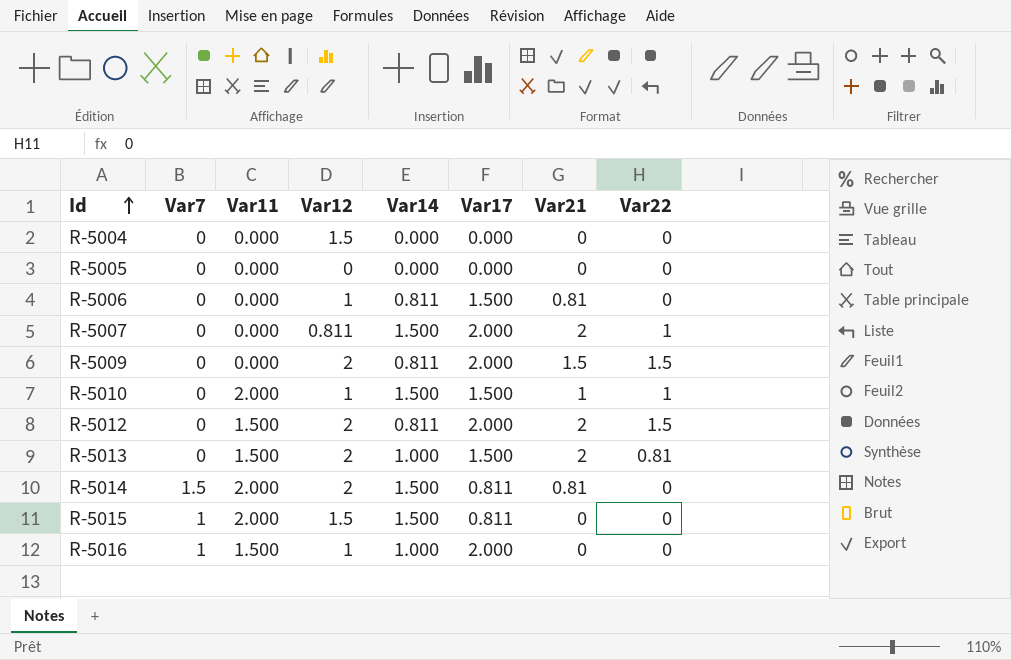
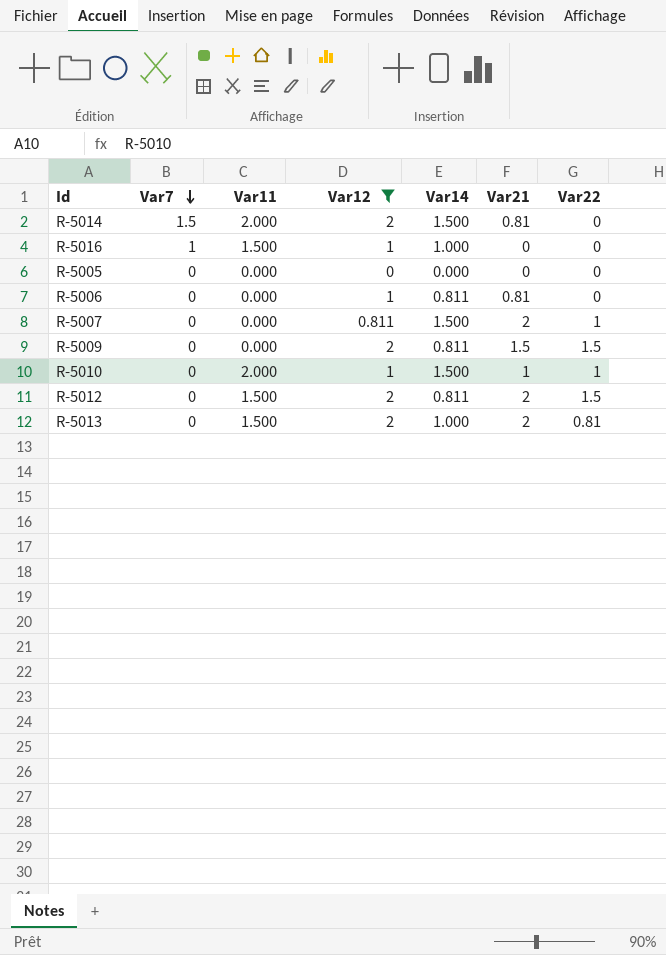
filter: none -> Var12 != 1.5
row order: Id ascending -> Var7 descending
column Var17 | position: 6 -> none

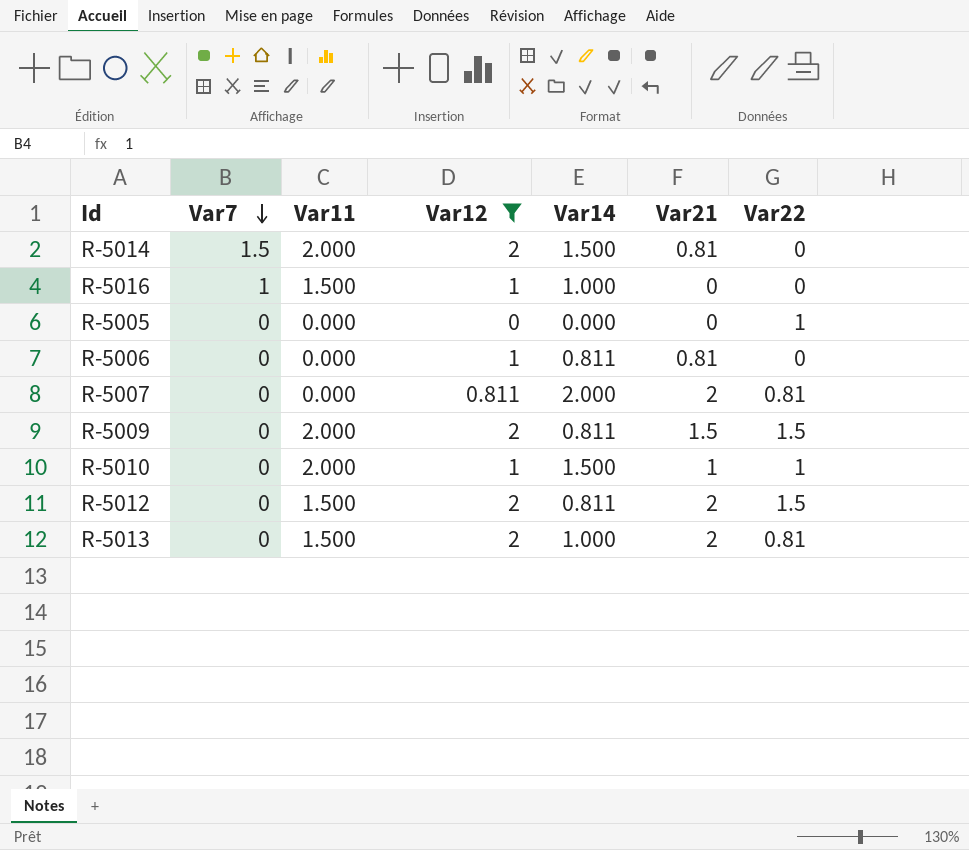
R-5005 | Var22: 0 -> 1
R-5007 | Var14: 1.500 -> 2.000
R-5007 | Var22: 1 -> 0.81
R-5009 | Var11: 0.000 -> 2.000

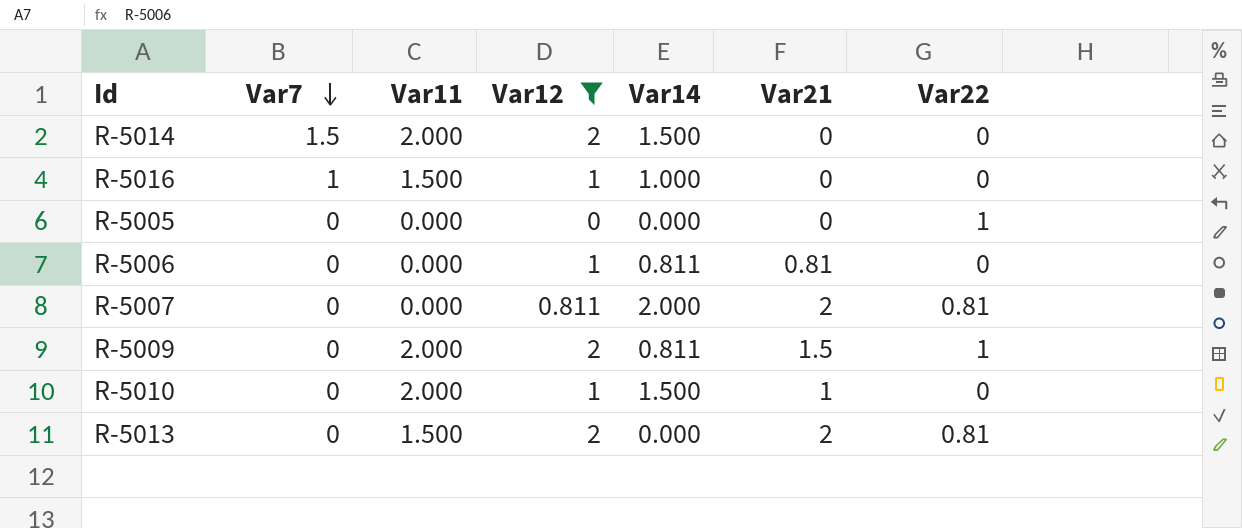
row R-5012: 0 | 1.500 | 2 | 0.811 | 2 | 1.5 -> none
R-5014 | Var21: 0.81 -> 0
R-5009 | Var22: 1.5 -> 1
R-5010 | Var22: 1 -> 0
R-5013 | Var14: 1.000 -> 0.000

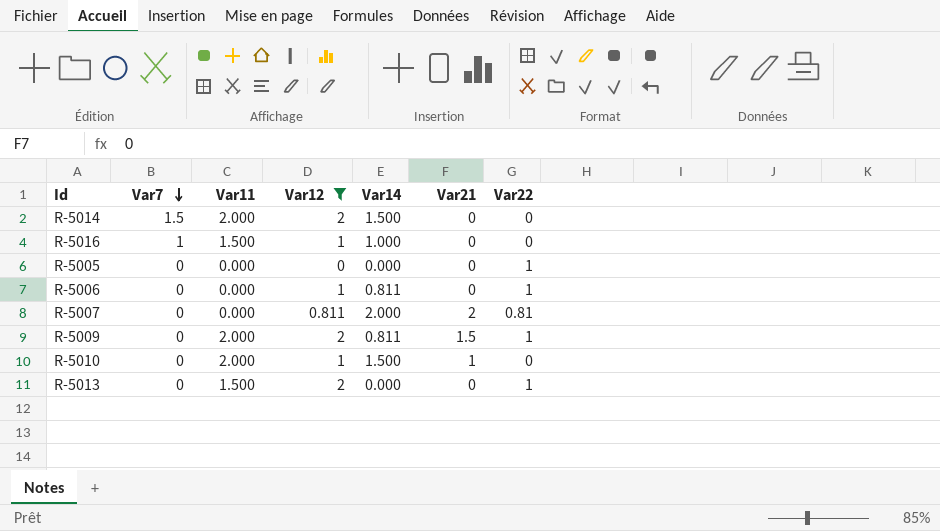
R-5006 | Var21: 0.81 -> 0
R-5006 | Var22: 0 -> 1
R-5013 | Var21: 2 -> 0
R-5013 | Var22: 0.81 -> 1

